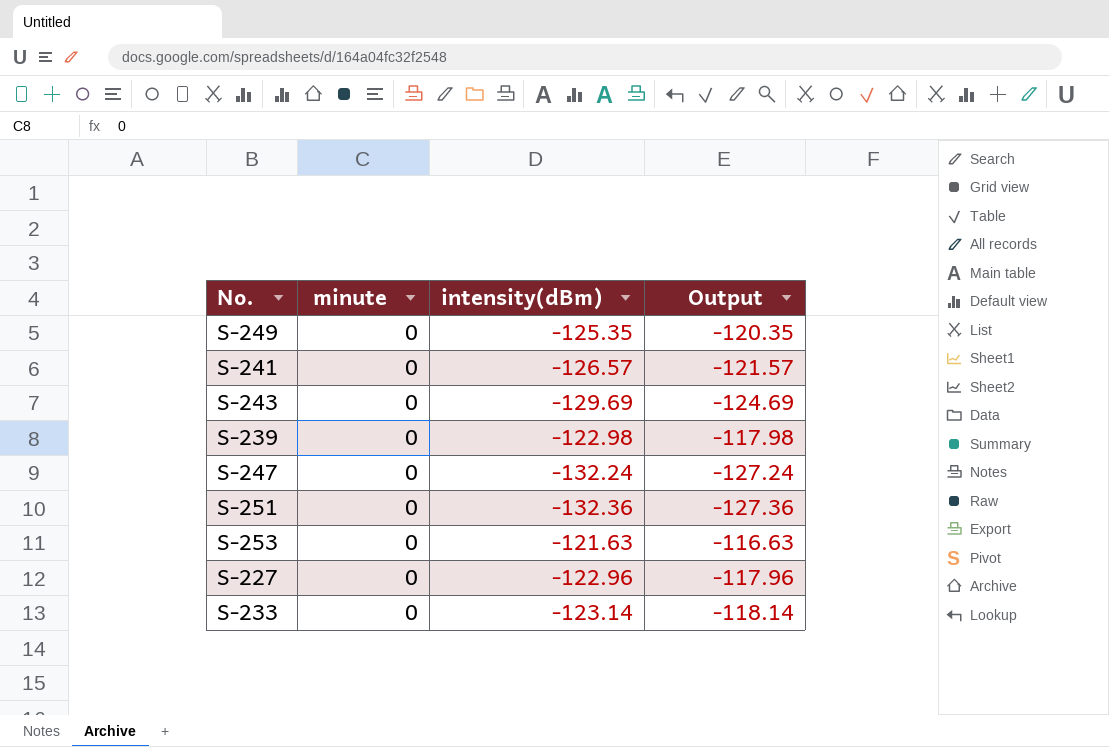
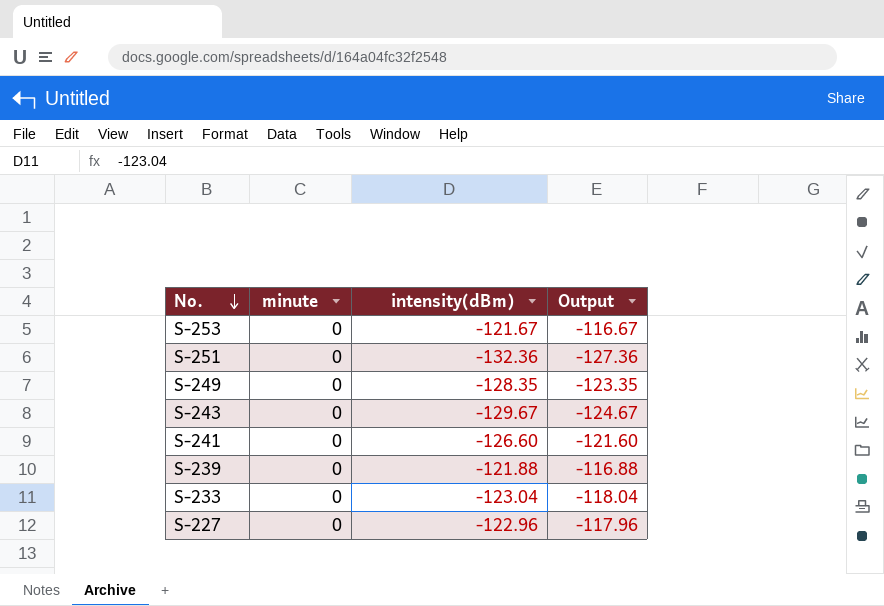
row order: none -> No. descending
row S-247: 0 | -132.24 | -127.24 -> none
S-253 | intensity(dBm): -121.63 -> -121.67
S-253 | Output: -116.63 -> -116.67
S-249 | intensity(dBm): -125.35 -> -128.35
S-249 | Output: -120.35 -> -123.35
S-243 | intensity(dBm): -129.69 -> -129.67
S-243 | Output: -124.69 -> -124.67
S-241 | intensity(dBm): -126.57 -> -126.60
S-241 | Output: -121.57 -> -121.60
S-239 | intensity(dBm): -122.98 -> -121.88
S-239 | Output: -117.98 -> -116.88
S-233 | intensity(dBm): -123.14 -> -123.04
S-233 | Output: -118.14 -> -118.04

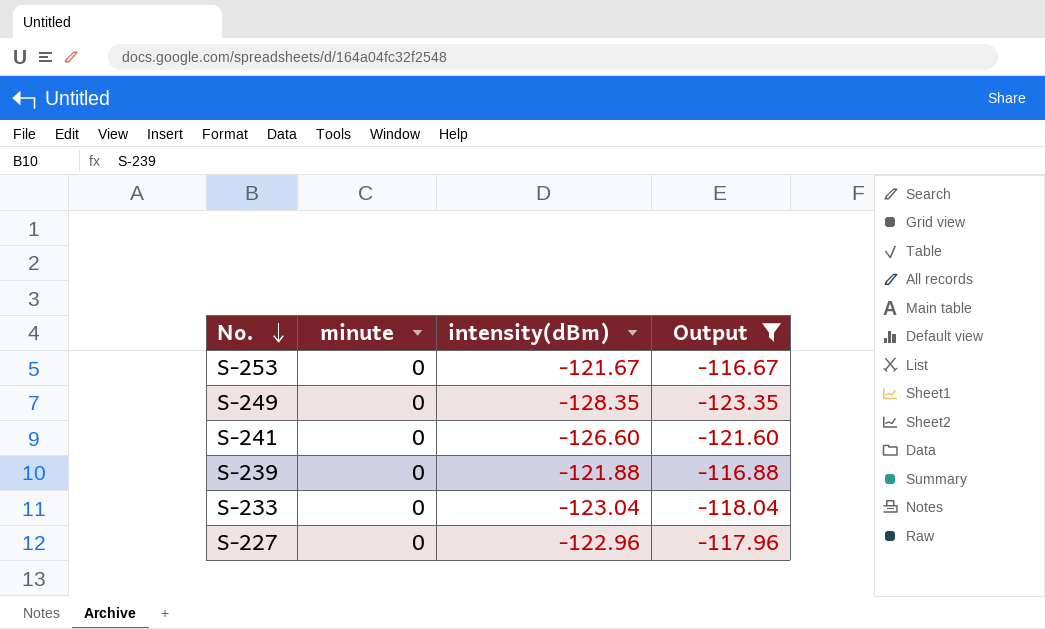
filter: none -> Output >= -123.35

